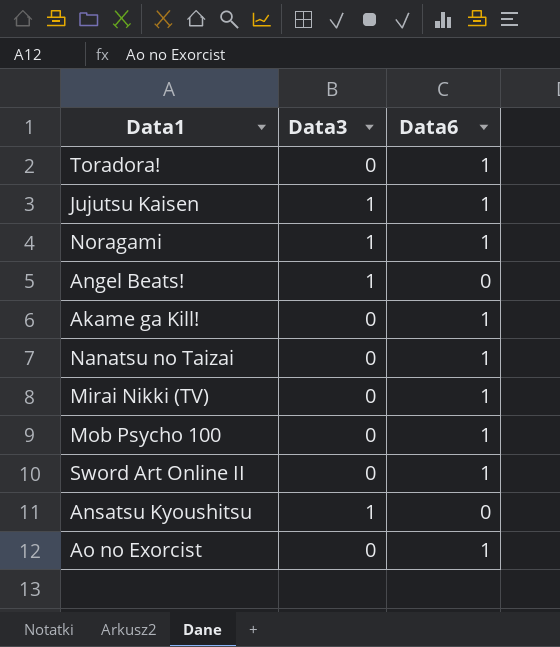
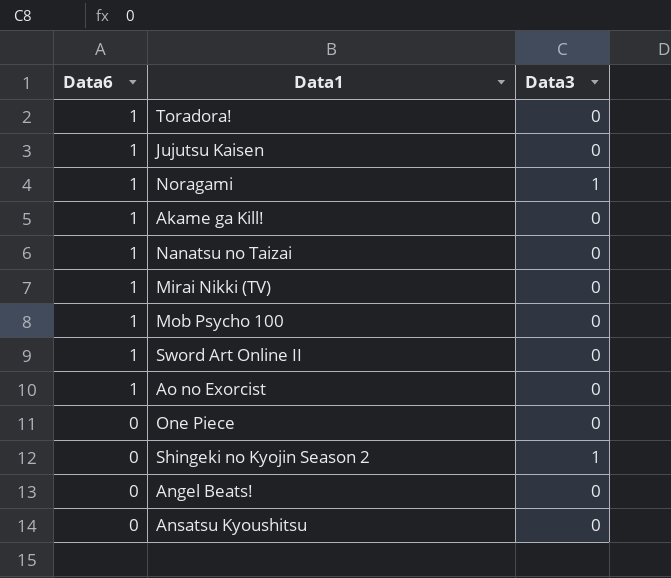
row order: none -> Data6 descending
column Data6 | position: 3 -> 1
Jujutsu Kaisen | Data3: 1 -> 0
row One Piece: none -> 0 | 0
row Shingeki no Kyojin Season 2: none -> 0 | 1
Angel Beats! | Data3: 1 -> 0
Ansatsu Kyoushitsu | Data3: 1 -> 0

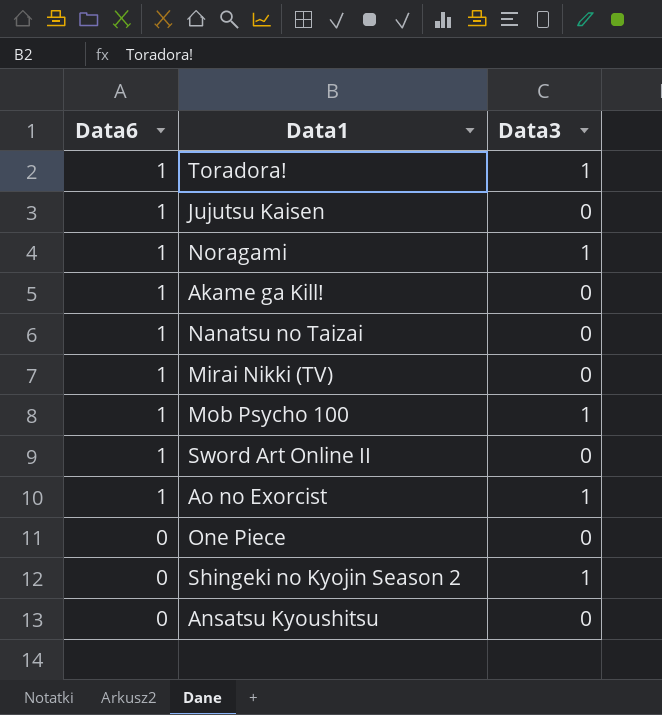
row Angel Beats!: 0 | 0 -> none
Toradora! | Data3: 0 -> 1
Mob Psycho 100 | Data3: 0 -> 1
Ao no Exorcist | Data3: 0 -> 1

